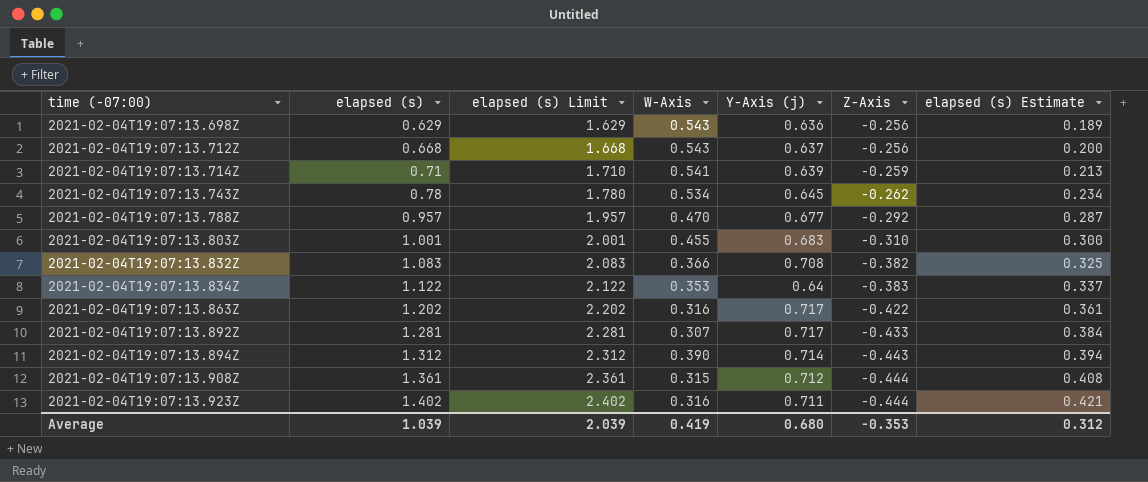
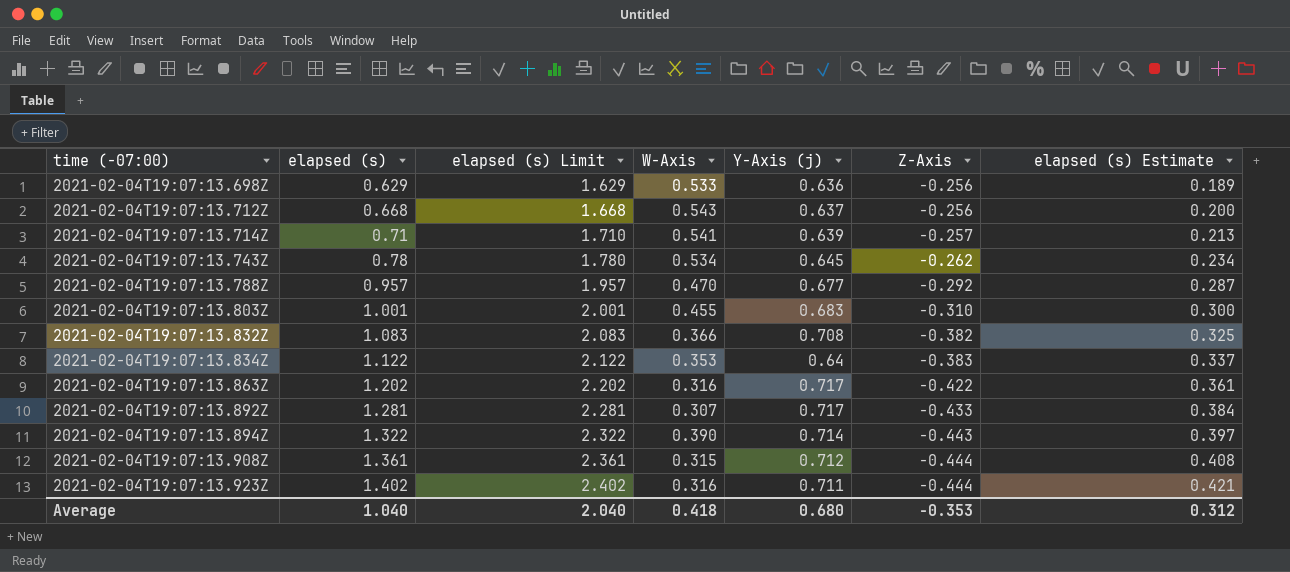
2021-02-04T19:07:13.698Z | W-Axis: 0.543 -> 0.533
2021-02-04T19:07:13.714Z | Z-Axis: -0.259 -> -0.257
2021-02-04T19:07:13.894Z | elapsed (s): 1.312 -> 1.322
2021-02-04T19:07:13.894Z | elapsed (s) Limit: 2.312 -> 2.322
2021-02-04T19:07:13.894Z | elapsed (s) Estimate: 0.394 -> 0.397
Average | elapsed (s): 1.039 -> 1.040
Average | elapsed (s) Limit: 2.039 -> 2.040
Average | W-Axis: 0.419 -> 0.418

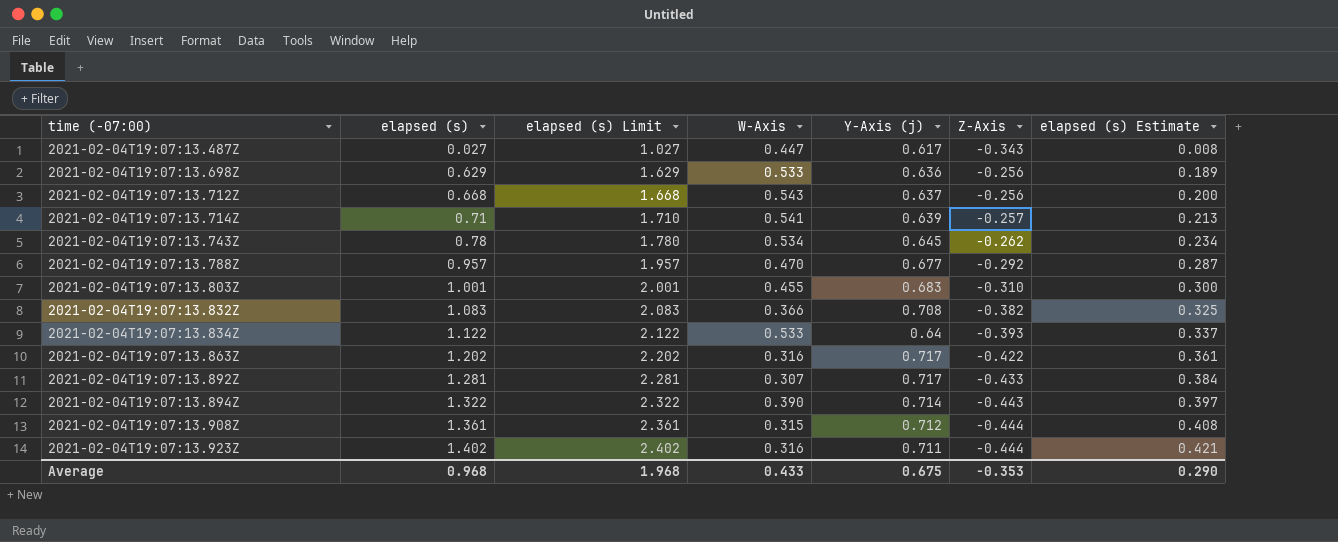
row 2021-02-04T19:07:13.487Z: none -> 0.027 | 1.027 | 0.447 | 0.617 | -0.343 | 0.008
2021-02-04T19:07:13.834Z | W-Axis: 0.353 -> 0.533
2021-02-04T19:07:13.834Z | Z-Axis: -0.383 -> -0.393
Average | elapsed (s): 1.040 -> 0.968
Average | elapsed (s) Limit: 2.040 -> 1.968
Average | W-Axis: 0.418 -> 0.433
Average | Y-Axis (j): 0.680 -> 0.675
Average | elapsed (s) Estimate: 0.312 -> 0.290

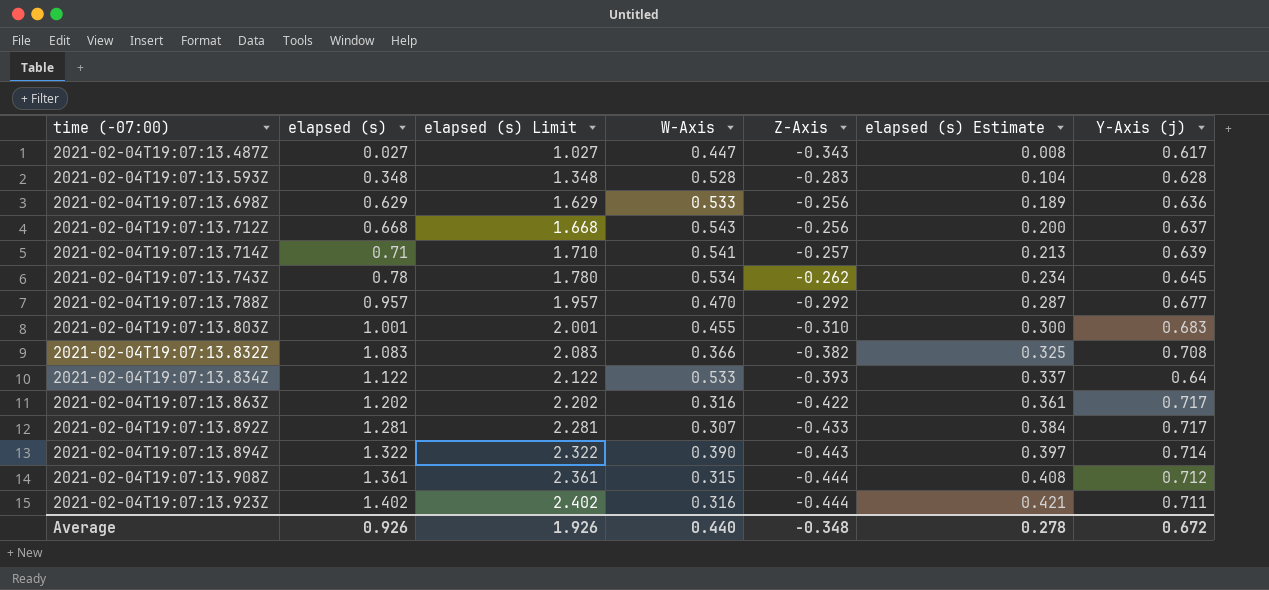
column Y-Axis (j) | position: 5 -> 7
row 2021-02-04T19:07:13.593Z: none -> 0.348 | 1.348 | 0.528 | -0.283 | 0.104 | 0.628
Average | elapsed (s): 0.968 -> 0.926
Average | elapsed (s) Limit: 1.968 -> 1.926
Average | W-Axis: 0.433 -> 0.440
Average | Z-Axis: -0.353 -> -0.348
Average | elapsed (s) Estimate: 0.290 -> 0.278
Average | Y-Axis (j): 0.675 -> 0.672

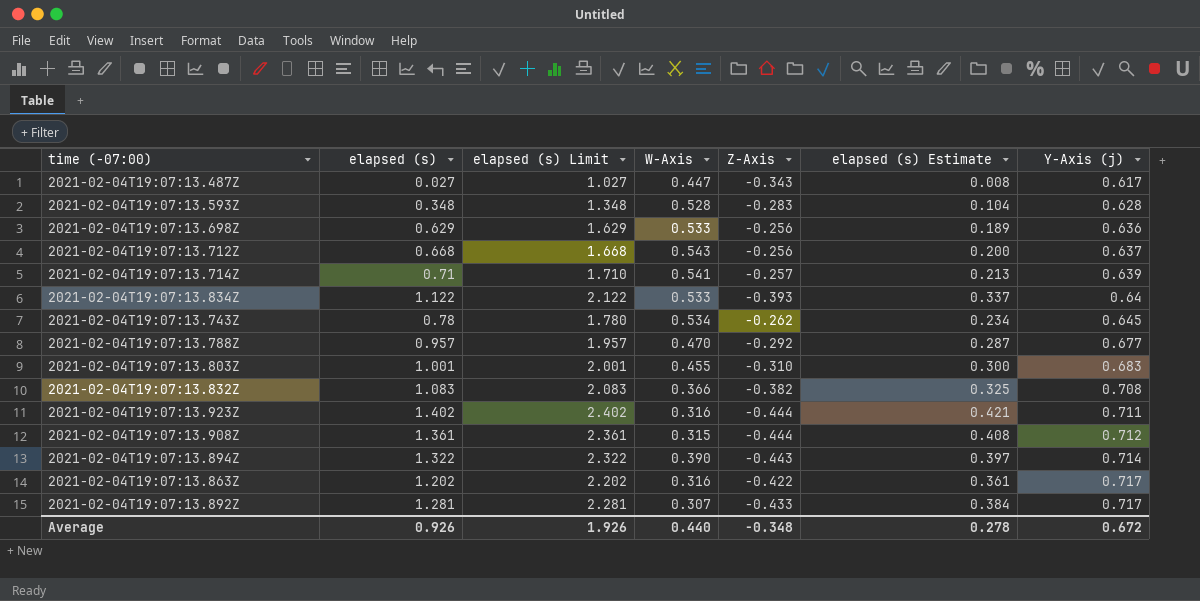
row order: time (-07:00) ascending -> Y-Axis (j) ascending

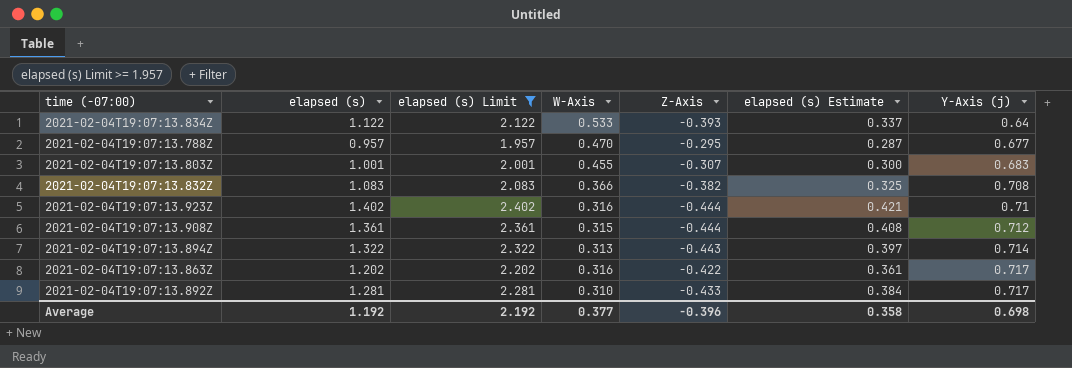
filter: none -> elapsed (s) Limit >= 1.957
2021-02-04T19:07:13.788Z | Z-Axis: -0.292 -> -0.295
2021-02-04T19:07:13.803Z | Z-Axis: -0.310 -> -0.307
2021-02-04T19:07:13.923Z | Y-Axis (j): 0.711 -> 0.71
2021-02-04T19:07:13.894Z | W-Axis: 0.390 -> 0.313
2021-02-04T19:07:13.892Z | W-Axis: 0.307 -> 0.310
Average | elapsed (s): 0.926 -> 1.192
Average | elapsed (s) Limit: 1.926 -> 2.192
Average | W-Axis: 0.440 -> 0.377
Average | Z-Axis: -0.348 -> -0.396
Average | elapsed (s) Estimate: 0.278 -> 0.358
Average | Y-Axis (j): 0.672 -> 0.698

